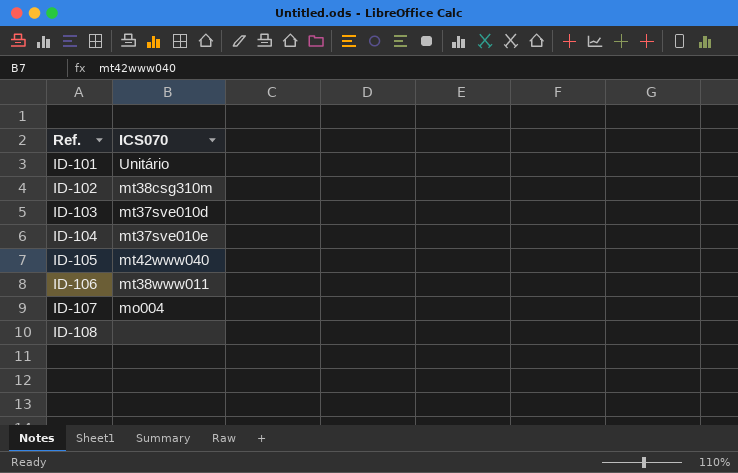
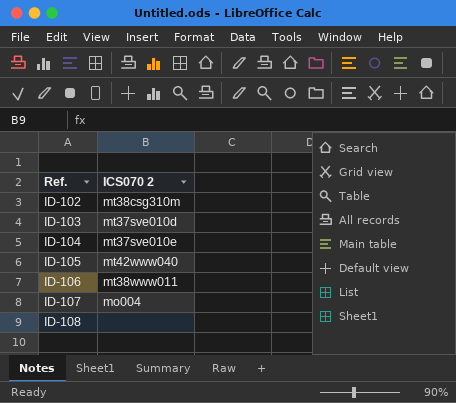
column name: ICS070 -> ICS070 2
row ID-101: Unitário -> none

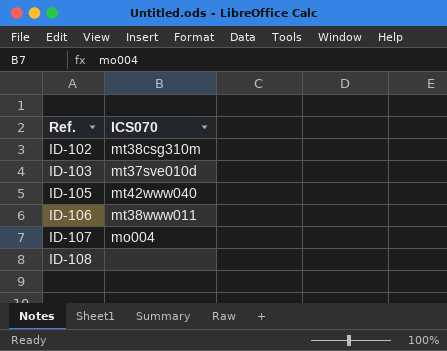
column name: ICS070 2 -> ICS070
row ID-104: mt37sve010e -> none

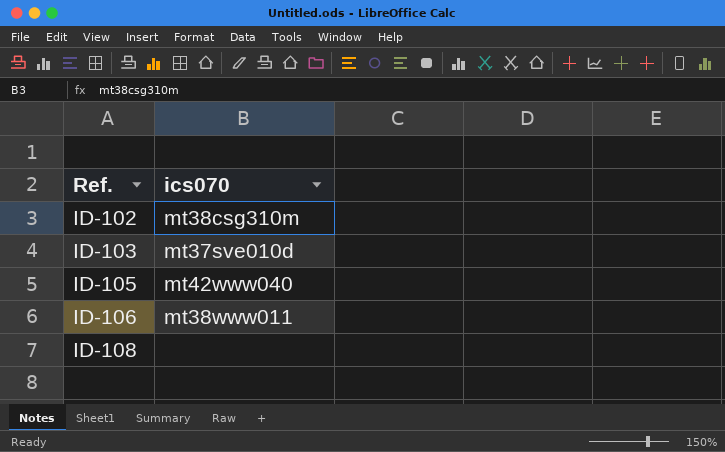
column name: ICS070 -> ics070
row ID-107: mo004 -> none

